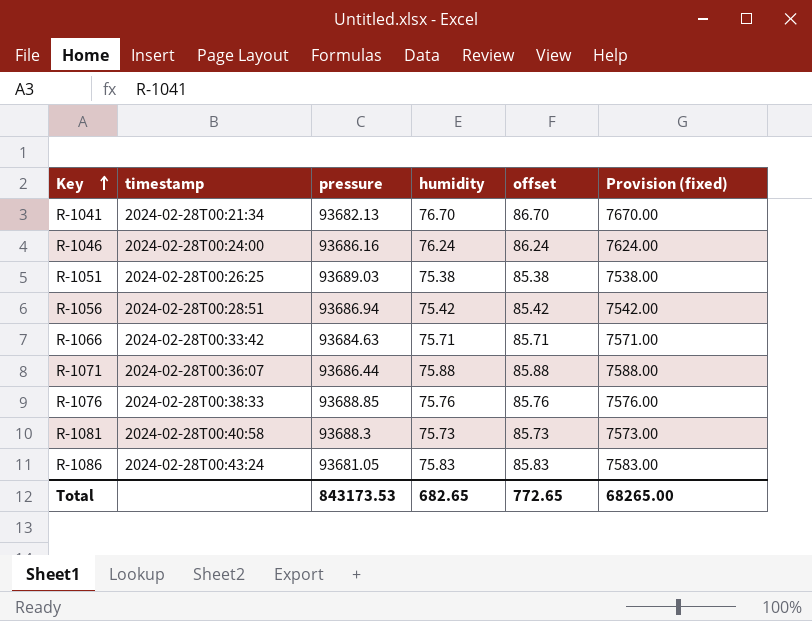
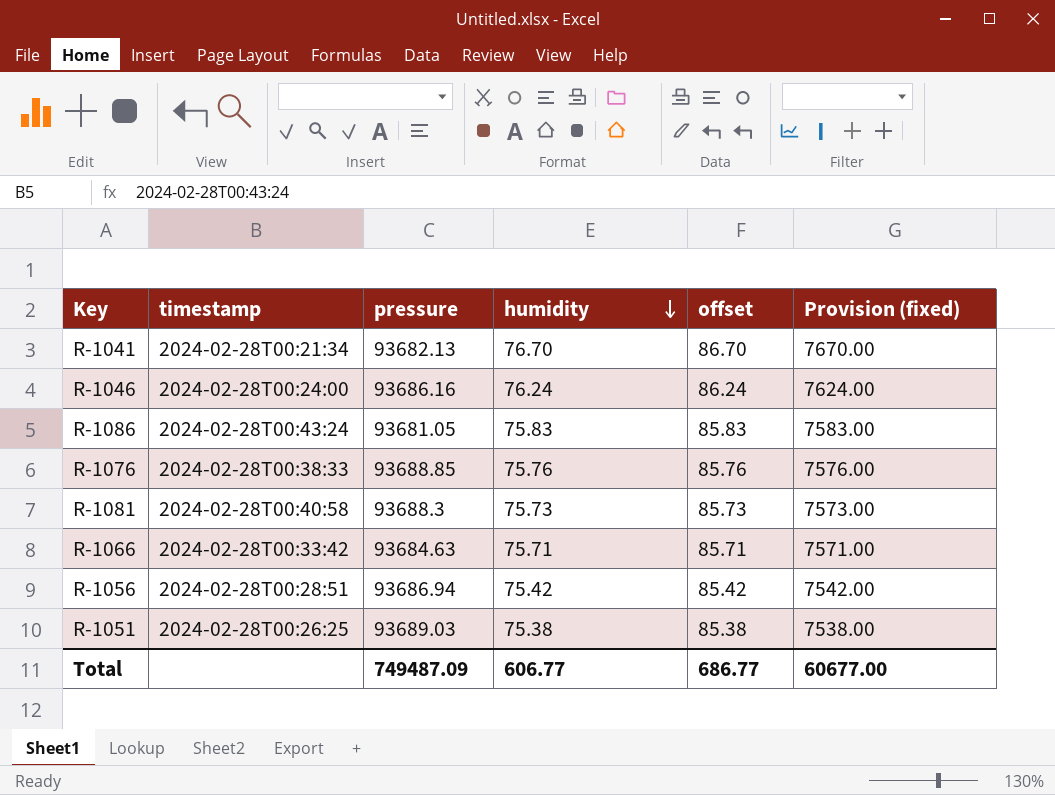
row order: Key ascending -> humidity descending
row R-1071: 2024-02-28T00:36:07 | 93686.44 | 75.88 | 85.88 | 7588.00 -> none
Total | pressure: 843173.53 -> 749487.09
Total | humidity: 682.65 -> 606.77
Total | offset: 772.65 -> 686.77
Total | Provision (fixed): 68265.00 -> 60677.00

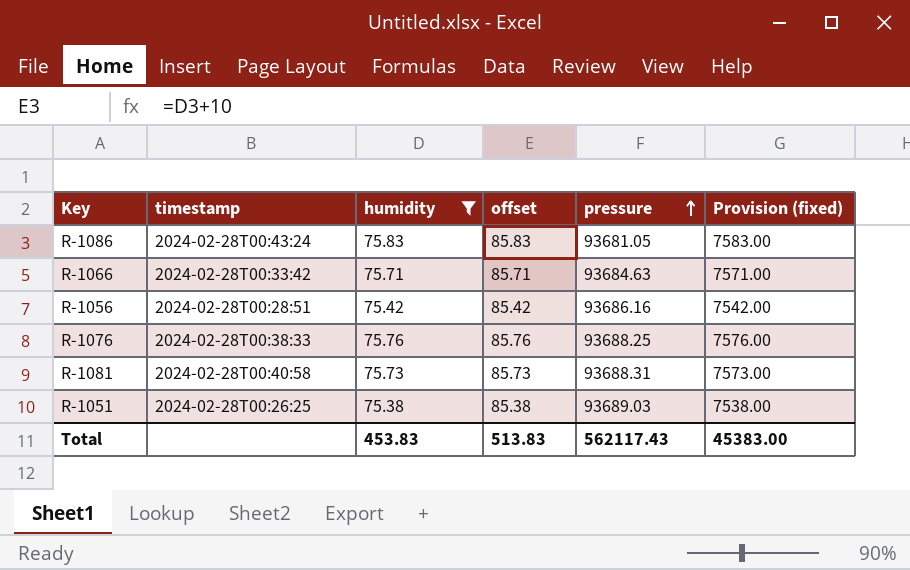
filter: none -> humidity <= 75.83
row order: humidity descending -> pressure ascending
column pressure | position: 3 -> 5
R-1056 | pressure: 93686.94 -> 93686.16
R-1076 | pressure: 93688.85 -> 93688.25
R-1081 | pressure: 93688.3 -> 93688.31
Total | humidity: 606.77 -> 453.83
Total | offset: 686.77 -> 513.83
Total | pressure: 749487.09 -> 562117.43
Total | Provision (fixed): 60677.00 -> 45383.00

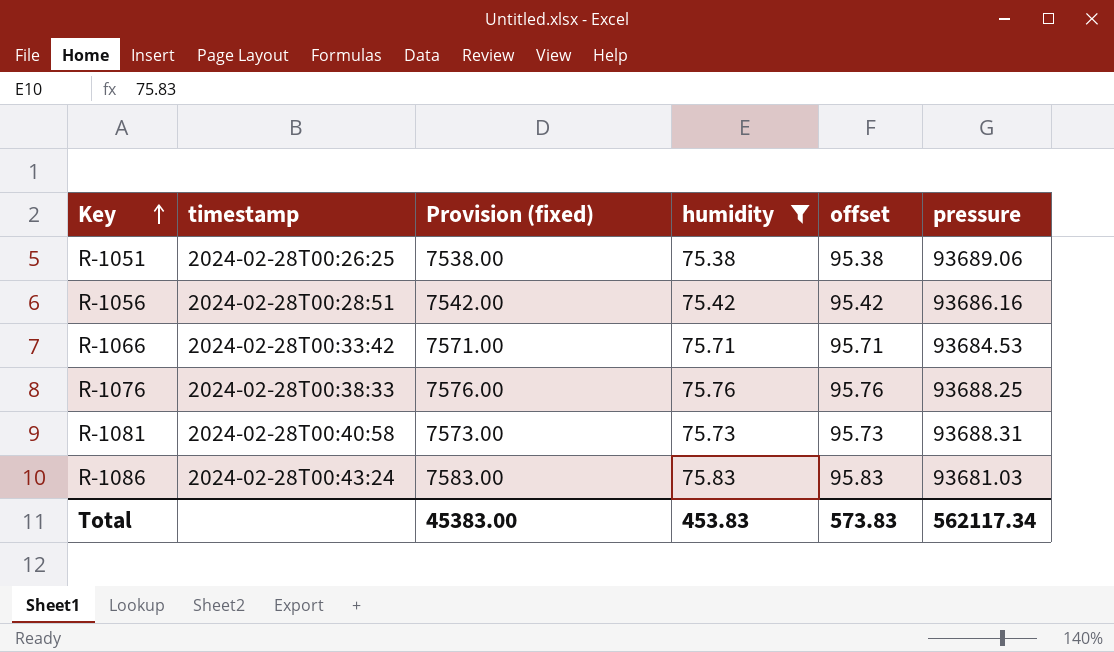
row order: pressure ascending -> Key ascending
column Provision (fixed) | position: 6 -> 3
column offset | formula: [humidity] + 10 -> [humidity] + 20
R-1051 | pressure: 93689.03 -> 93689.06
R-1066 | pressure: 93684.63 -> 93684.53
R-1086 | pressure: 93681.05 -> 93681.03
Total | offset: 513.83 -> 573.83
Total | pressure: 562117.43 -> 562117.34

